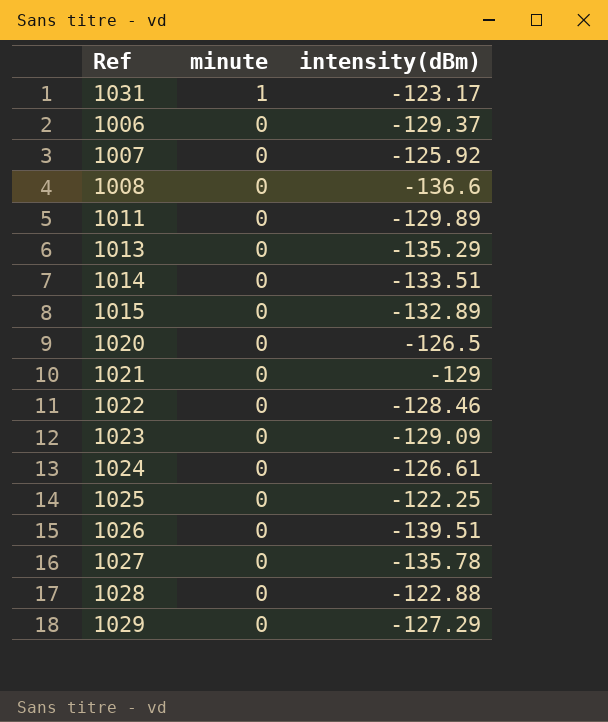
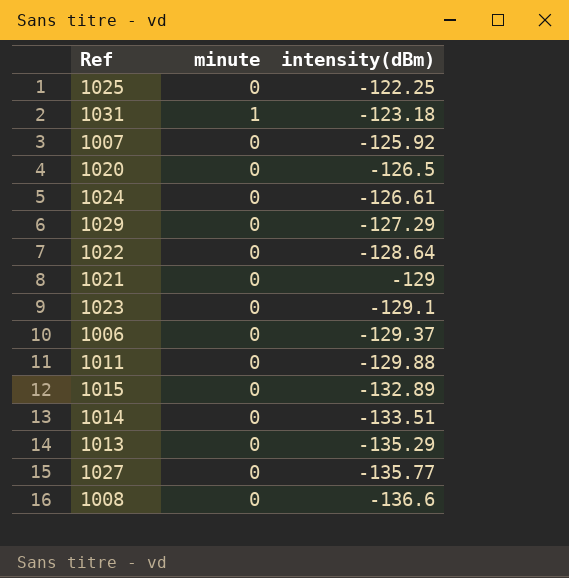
row order: minute descending -> intensity(dBm) descending
row 1026: 0 | -139.51 -> none
row 1028: 0 | -122.88 -> none
1031 | intensity(dBm): -123.17 -> -123.18
1022 | intensity(dBm): -128.46 -> -128.64
1023 | intensity(dBm): -129.09 -> -129.1
1011 | intensity(dBm): -129.89 -> -129.88
1027 | intensity(dBm): -135.78 -> -135.77

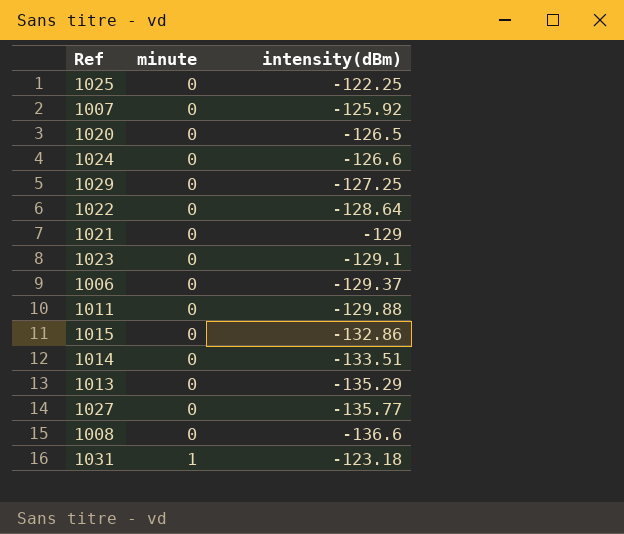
row order: intensity(dBm) descending -> minute ascending
1024 | intensity(dBm): -126.61 -> -126.6
1029 | intensity(dBm): -127.29 -> -127.25
1015 | intensity(dBm): -132.89 -> -132.86

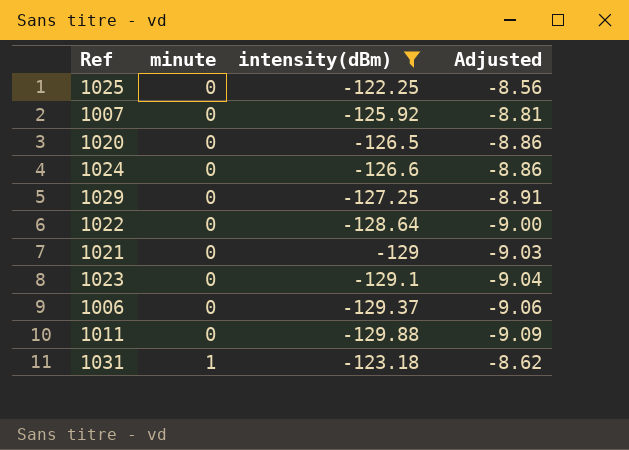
filter: none -> intensity(dBm) >= -129.88
column Adjusted | formula: none -> [intensity(dBm)] * 0.07

